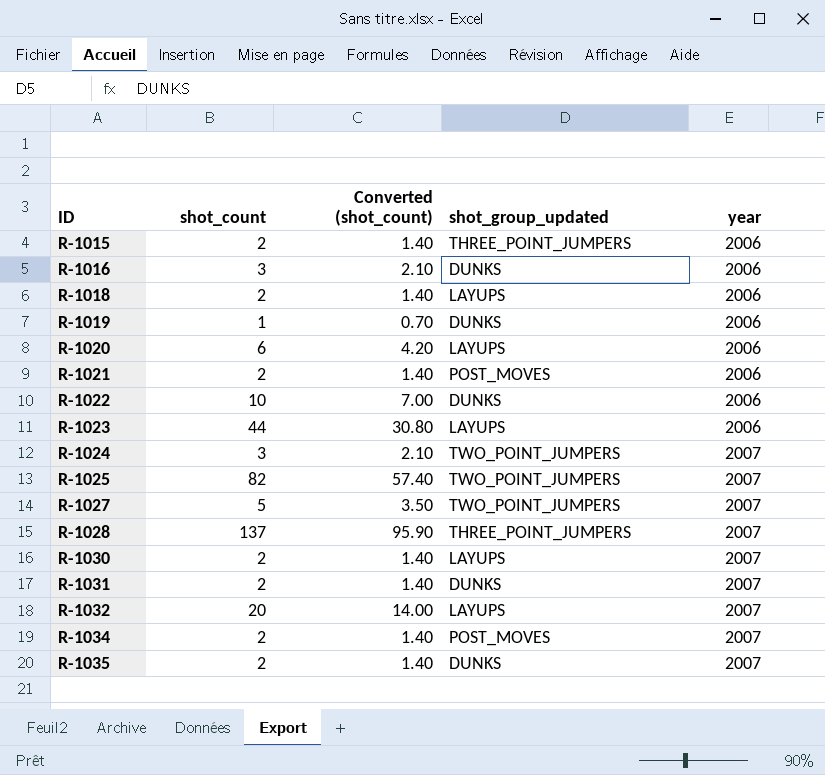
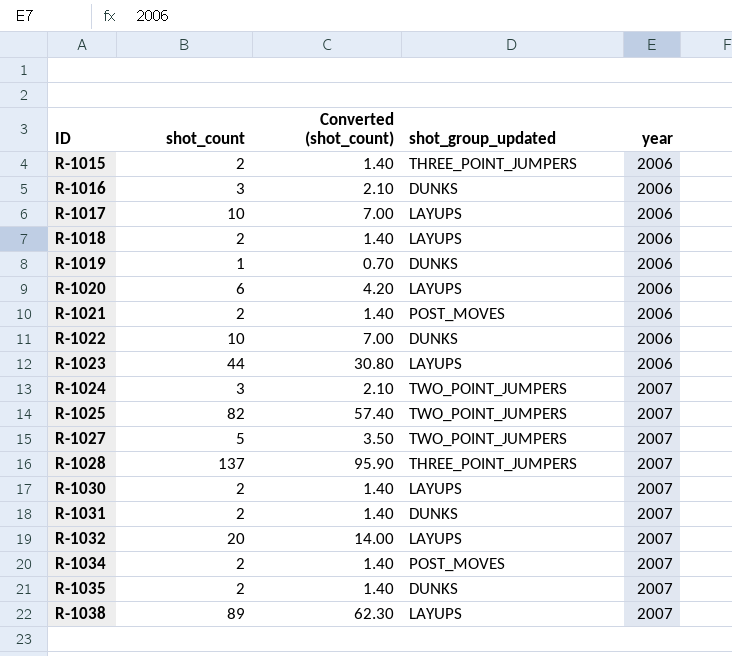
row R-1017: none -> 10 | 7.00 | LAYUPS | 2006
row R-1038: none -> 89 | 62.30 | LAYUPS | 2007

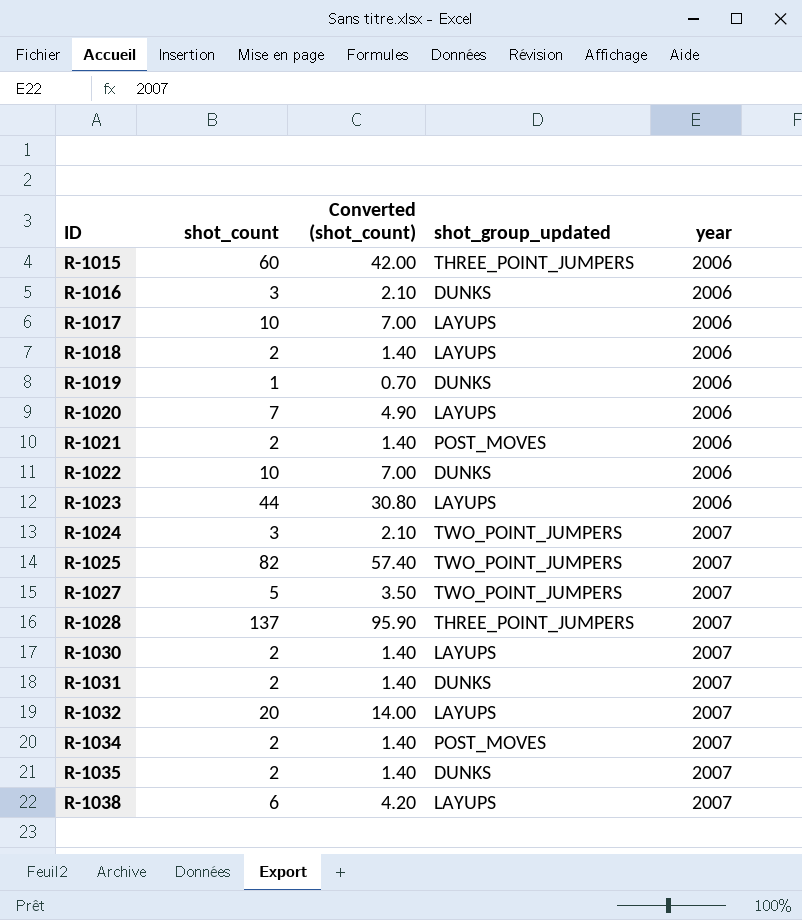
R-1015 | shot_count: 2 -> 60
R-1015 | Converted (shot_count): 1.40 -> 42.00
R-1020 | shot_count: 6 -> 7
R-1020 | Converted (shot_count): 4.20 -> 4.90
R-1038 | shot_count: 89 -> 6
R-1038 | Converted (shot_count): 62.30 -> 4.20

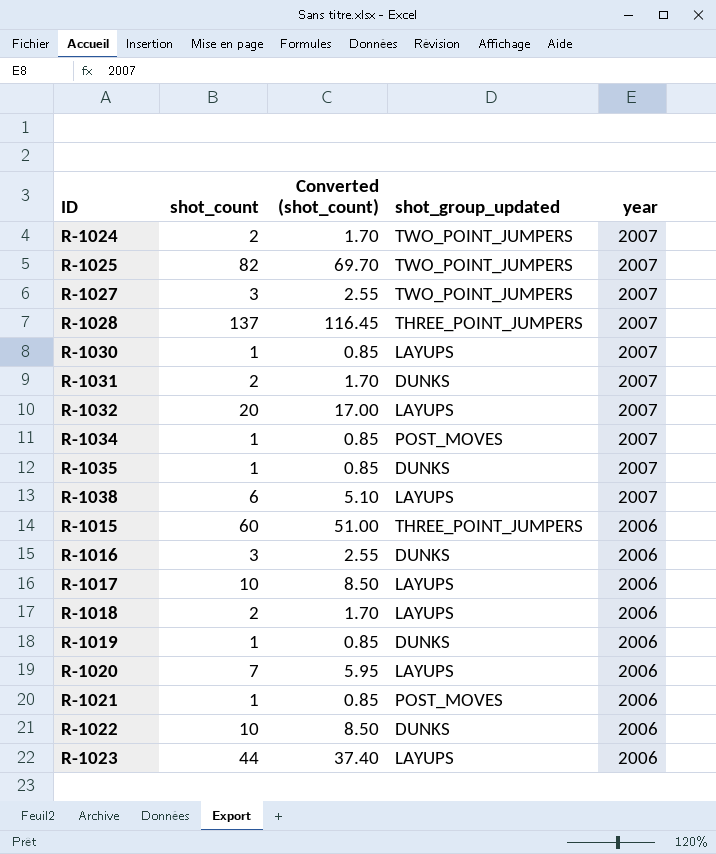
row order: ID ascending -> year descending
column Converted (shot_count) | formula: [shot_count] * 0.7 -> [shot_count] * 0.85
R-1024 | shot_count: 3 -> 2
R-1027 | shot_count: 5 -> 3
R-1030 | shot_count: 2 -> 1
R-1034 | shot_count: 2 -> 1
R-1035 | shot_count: 2 -> 1
R-1021 | shot_count: 2 -> 1

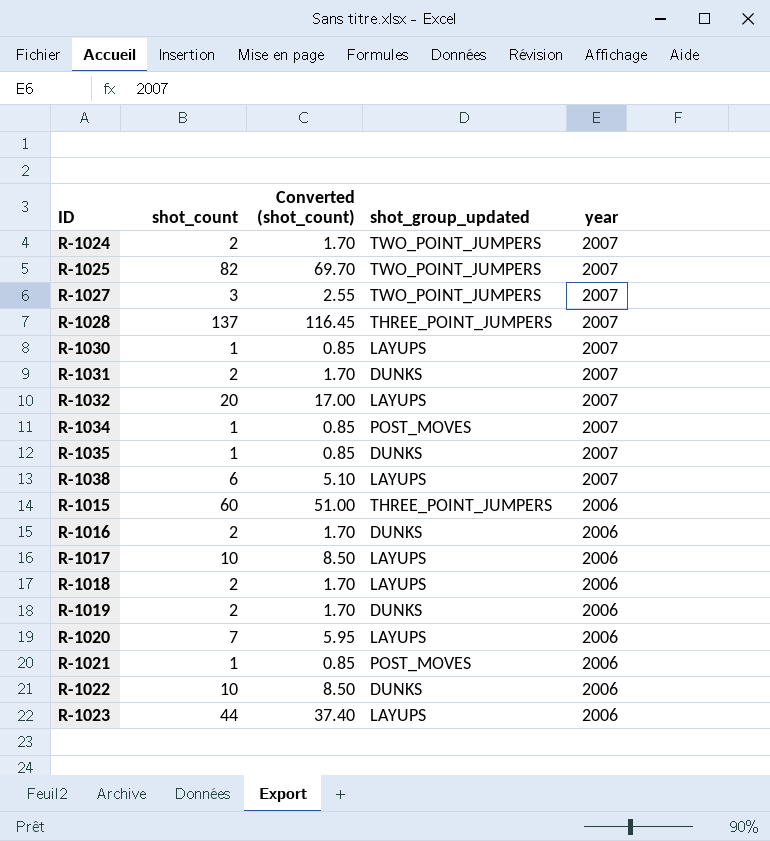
R-1016 | shot_count: 3 -> 2
R-1016 | Converted (shot_count): 2.55 -> 1.70
R-1019 | shot_count: 1 -> 2
R-1019 | Converted (shot_count): 0.85 -> 1.70

